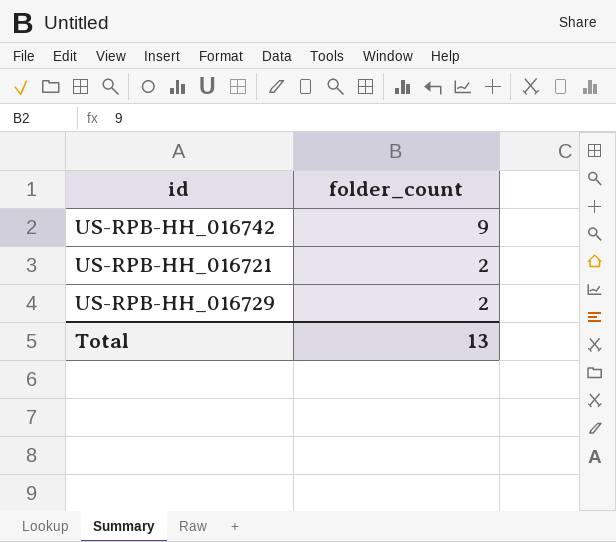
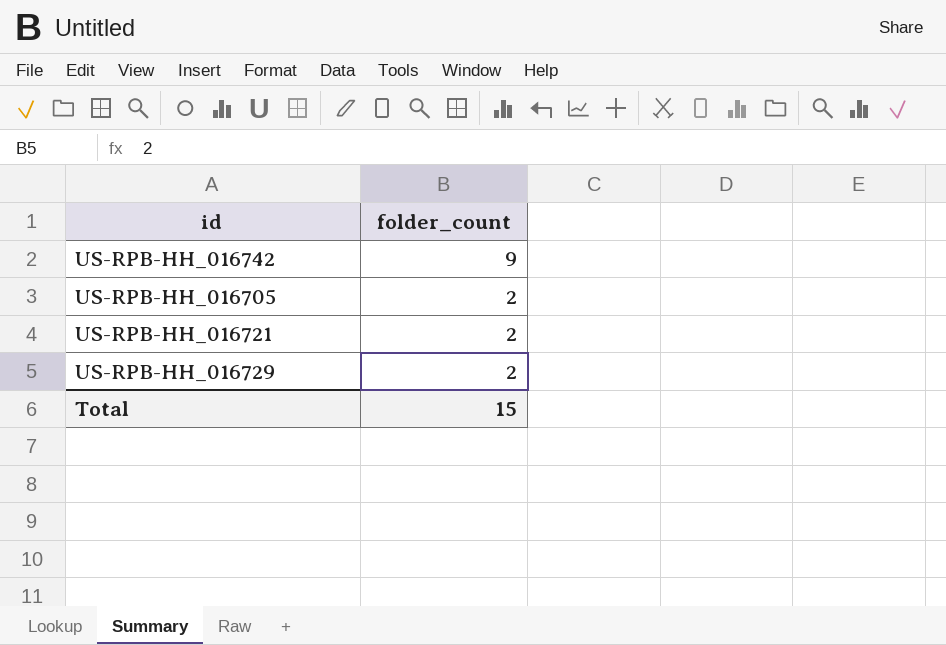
row US-RPB-HH_016705: none -> 2
Total | folder_count: 13 -> 15

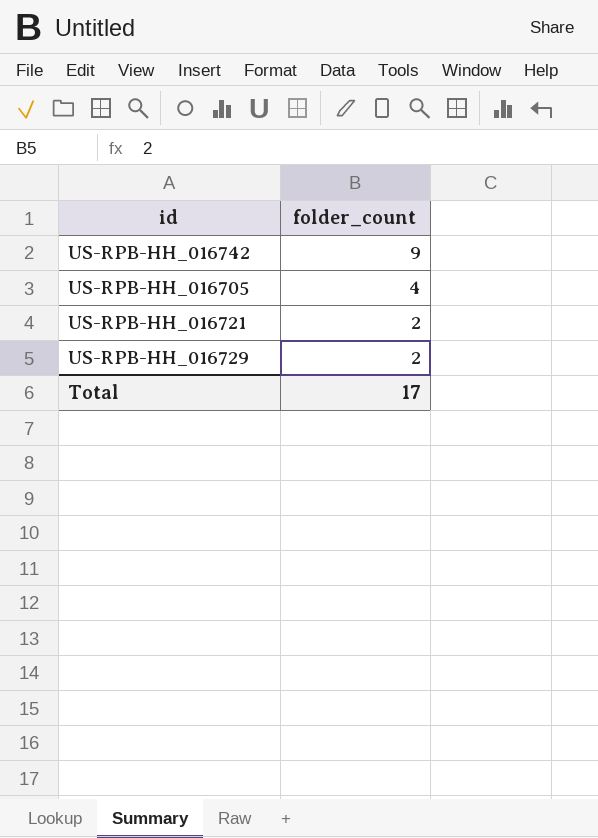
US-RPB-HH_016705 | folder_count: 2 -> 4
Total | folder_count: 15 -> 17

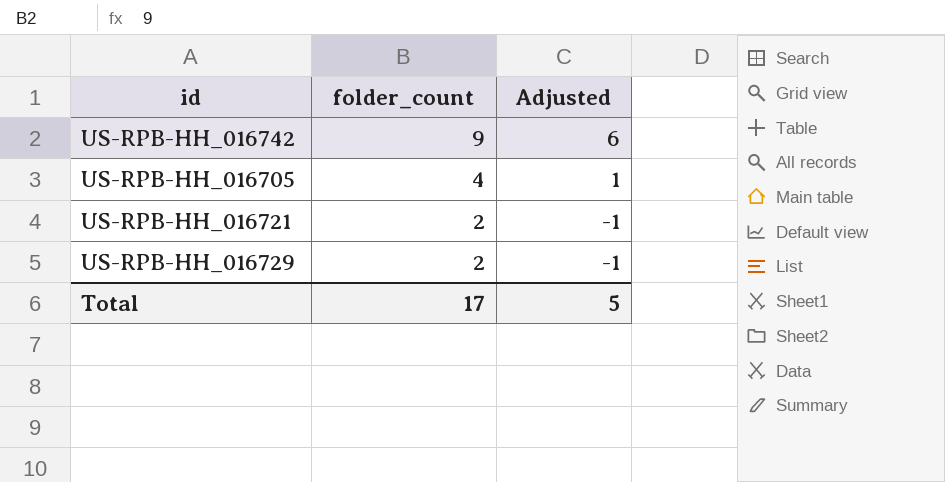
column Adjusted | formula: none -> [folder_count] - 3

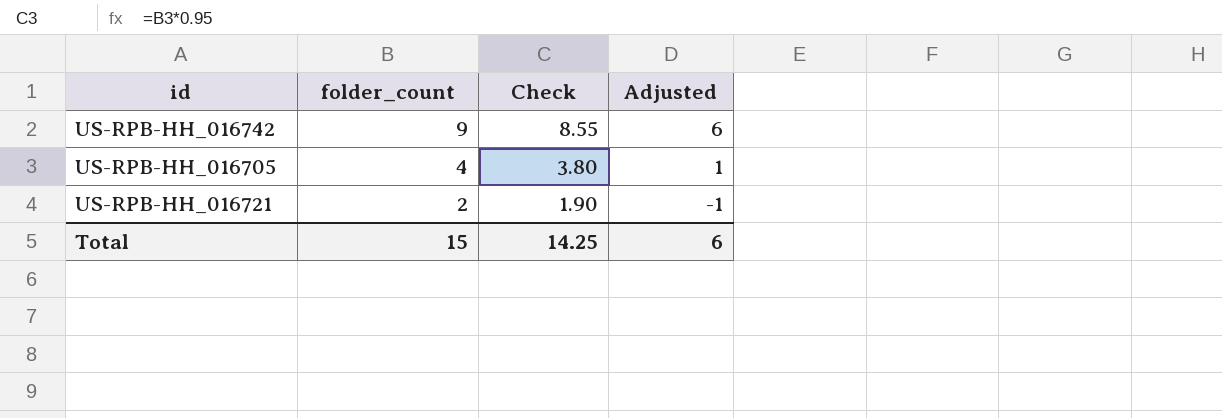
column Check | formula: none -> [folder_count] * 0.95
row US-RPB-HH_016729: 2 | -1 -> none
Total | folder_count: 17 -> 15
Total | Adjusted: 5 -> 6

